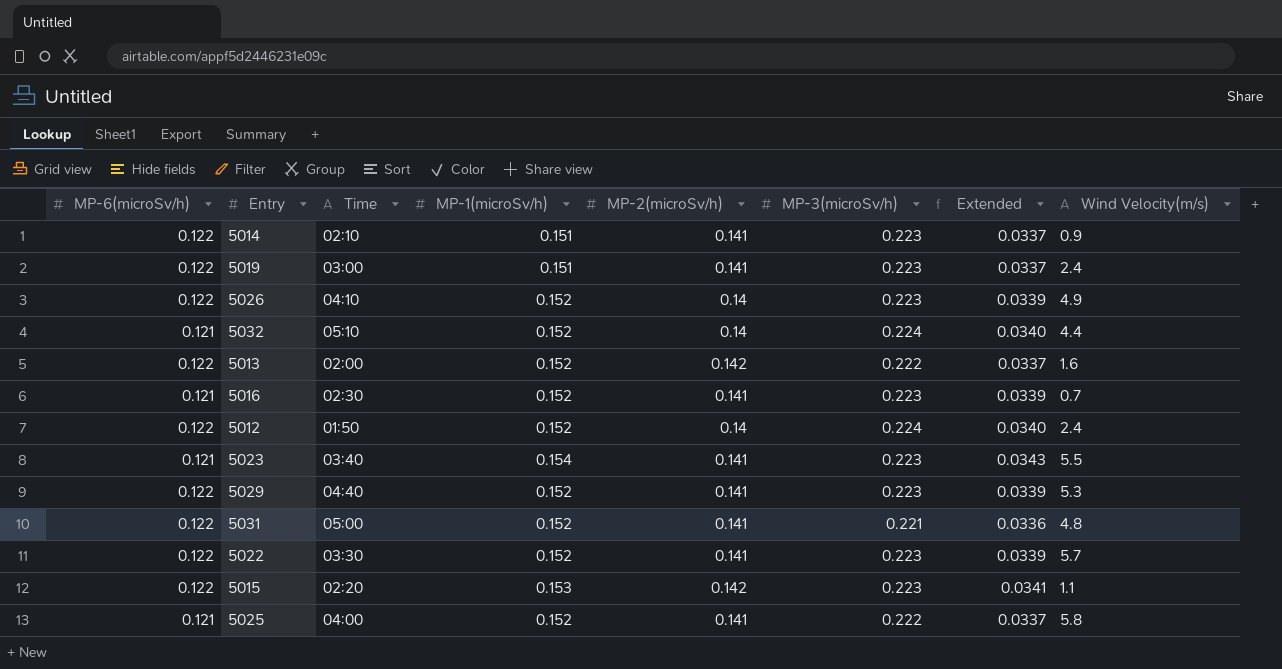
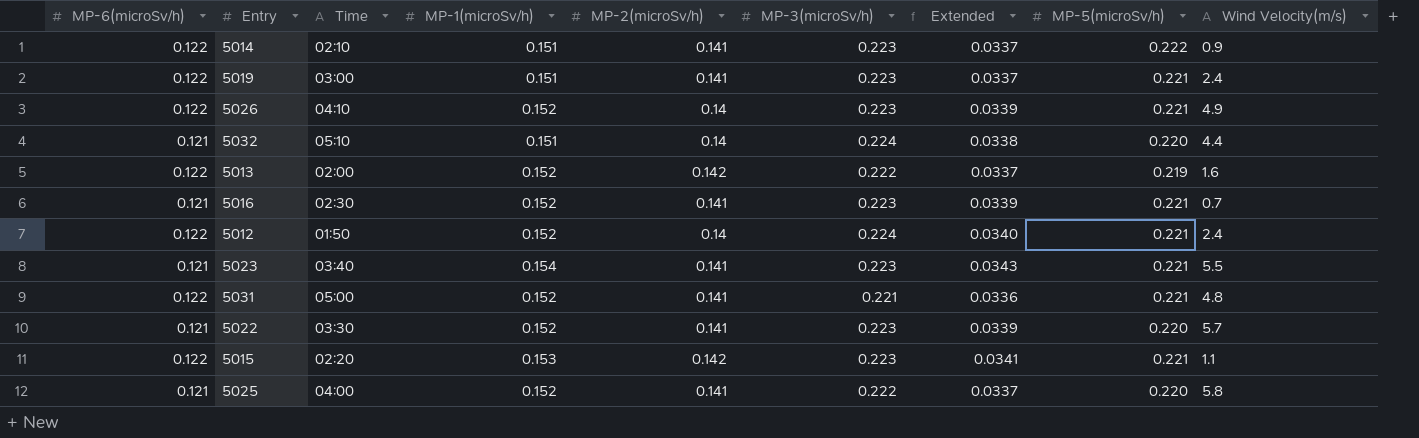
column MP-5(microSv/h) | position: none -> 8
row 5029: 0.122 | 04:40 | 0.152 | 0.141 | 0.223 | 0.0339 | 5.3 -> none
5032 | MP-1(microSv/h): 0.152 -> 0.151
5032 | Extended: 0.0340 -> 0.0338
5022 | MP-6(microSv/h): 0.122 -> 0.121

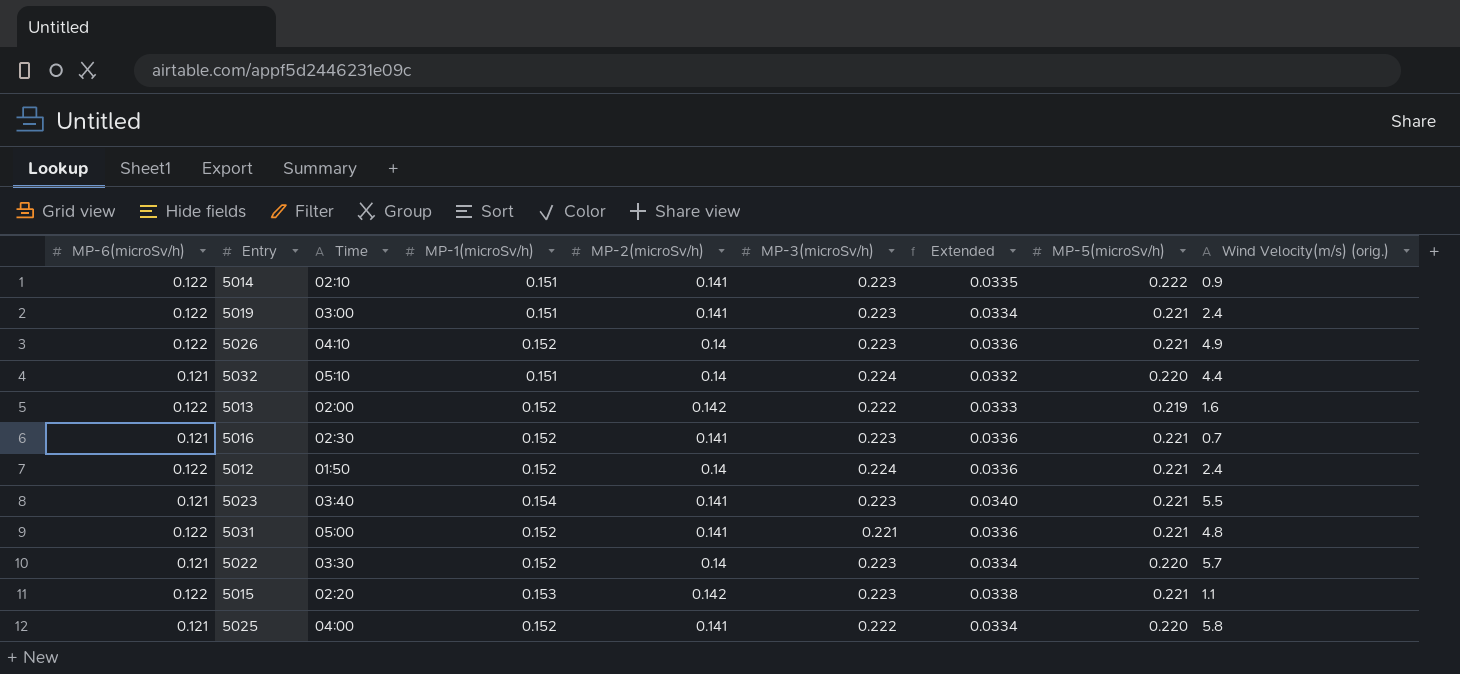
column Extended | formula: [MP-1(microSv/h)] * [MP-3(microSv/h)] -> [MP-1(microSv/h)] * [MP-5(microSv/h)]
column name: Wind Velocity(m/s) -> Wind Velocity(m/s) (orig.)
5022 | MP-2(microSv/h): 0.141 -> 0.14

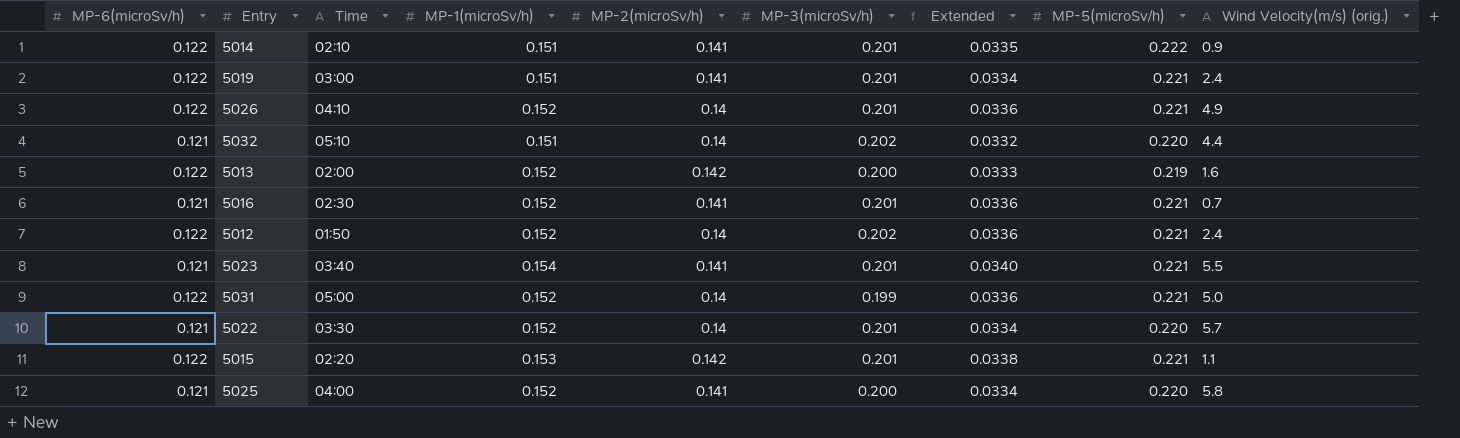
5014 | MP-3(microSv/h): 0.223 -> 0.201
5019 | MP-3(microSv/h): 0.223 -> 0.201
5026 | MP-3(microSv/h): 0.223 -> 0.201
5032 | MP-3(microSv/h): 0.224 -> 0.202
5013 | MP-3(microSv/h): 0.222 -> 0.200
5016 | MP-3(microSv/h): 0.223 -> 0.201
5012 | MP-3(microSv/h): 0.224 -> 0.202
5023 | MP-3(microSv/h): 0.223 -> 0.201
5031 | MP-2(microSv/h): 0.141 -> 0.14
5031 | MP-3(microSv/h): 0.221 -> 0.199
5031 | Wind Velocity(m/s) (orig.): 4.8 -> 5.0
5022 | MP-3(microSv/h): 0.223 -> 0.201
5015 | MP-3(microSv/h): 0.223 -> 0.201
5025 | MP-3(microSv/h): 0.222 -> 0.200

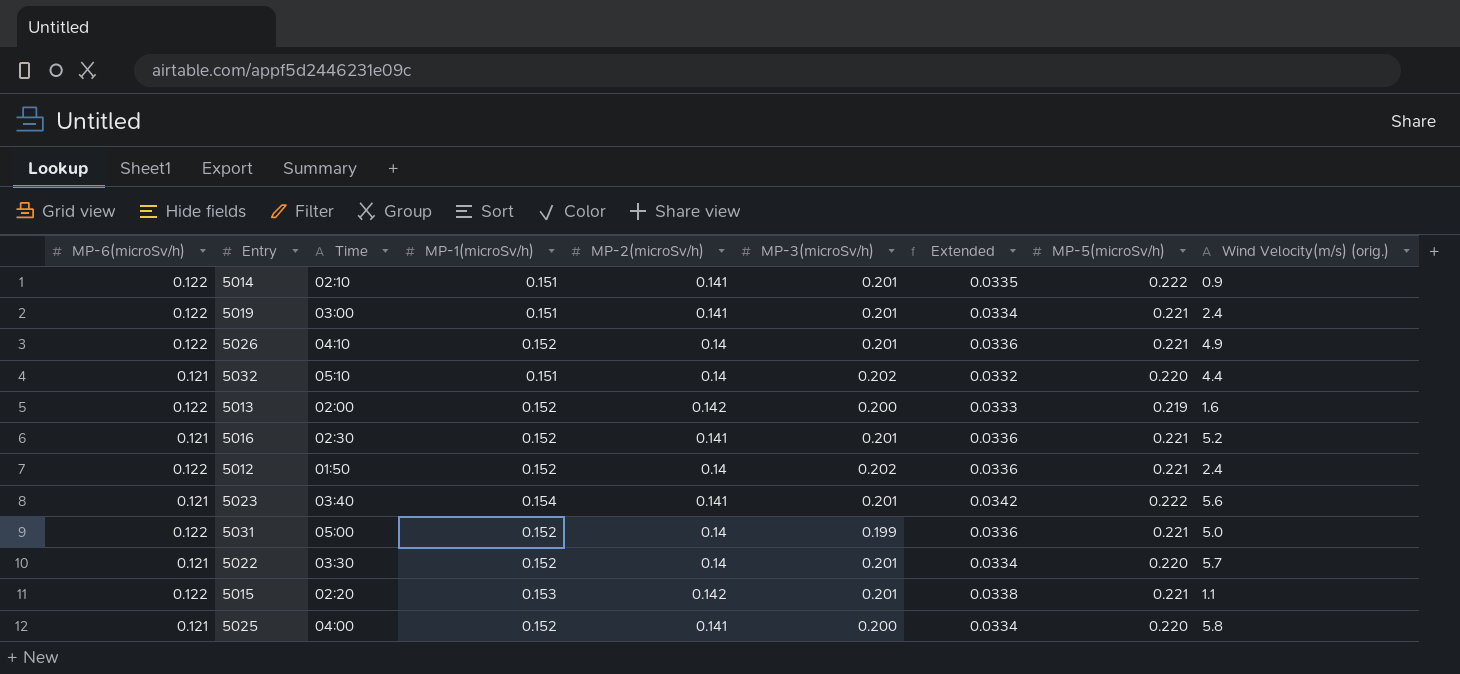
5016 | Wind Velocity(m/s) (orig.): 0.7 -> 5.2
5023 | Extended: 0.0340 -> 0.0342
5023 | MP-5(microSv/h): 0.221 -> 0.222
5023 | Wind Velocity(m/s) (orig.): 5.5 -> 5.6

